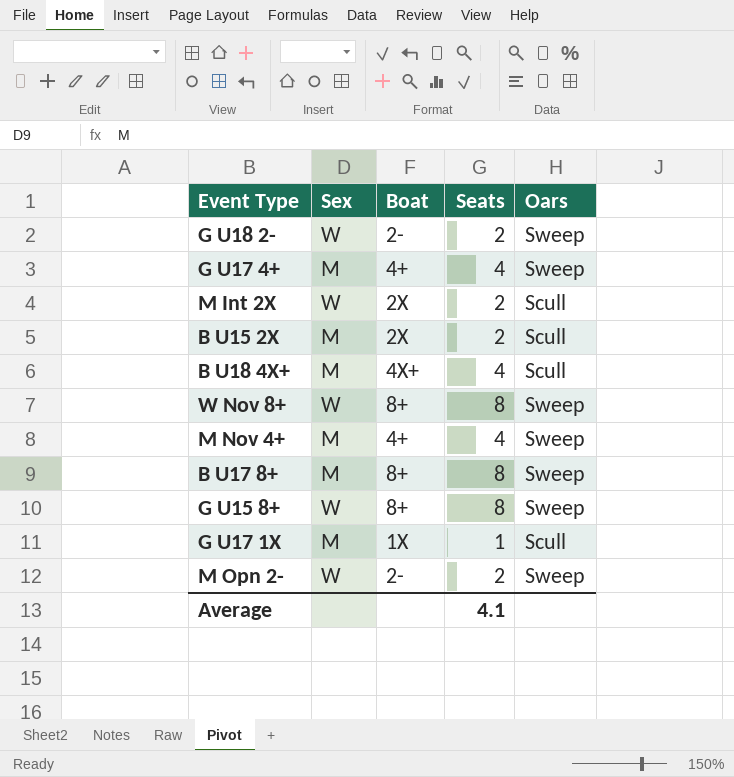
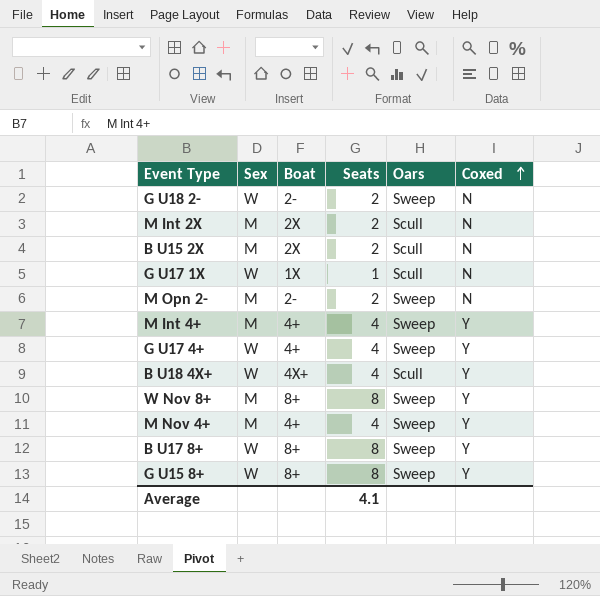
row order: none -> Coxed ascending
column Coxed | position: none -> 6
M Int 2X | Sex: W -> M
G U17 1X | Sex: M -> W
M Opn 2- | Sex: W -> M
row M Int 4+: none -> M | 4+ | 4 | Sweep | Y
G U17 4+ | Sex: M -> W
B U18 4X+ | Sex: M -> W
W Nov 8+ | Sex: W -> M
B U17 8+ | Sex: M -> W

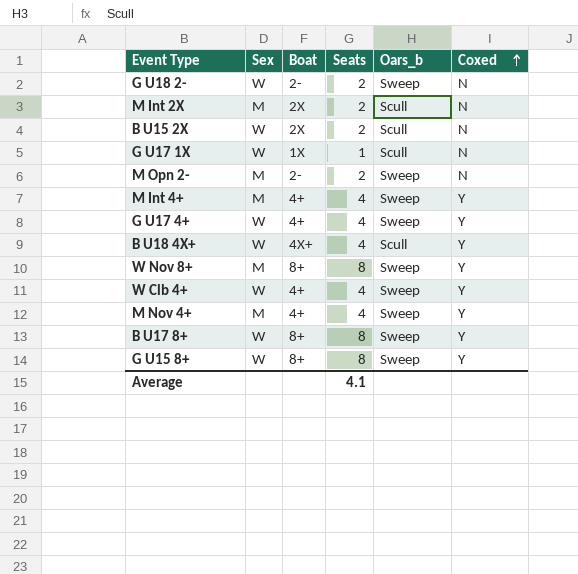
column name: Oars -> Oars_b
B U15 2X | Sex: M -> W
row W Clb 4+: none -> W | 4+ | 4 | Sweep | Y

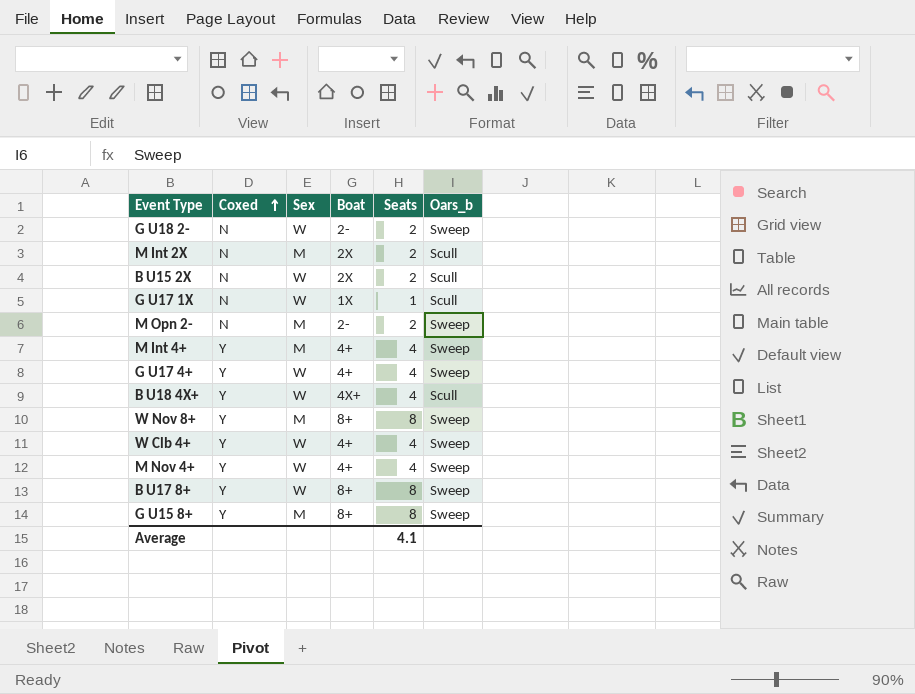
column Coxed | position: 6 -> 2
M Nov 4+ | Sex: M -> W
G U15 8+ | Sex: W -> M

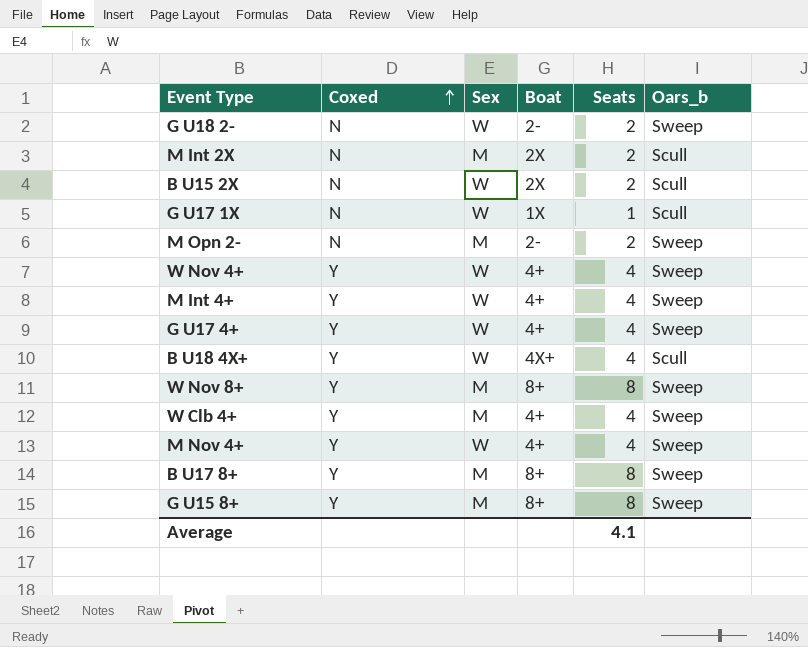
row W Nov 4+: none -> Y | W | 4+ | 4 | Sweep
M Int 4+ | Sex: M -> W
W Clb 4+ | Sex: W -> M
B U17 8+ | Sex: W -> M

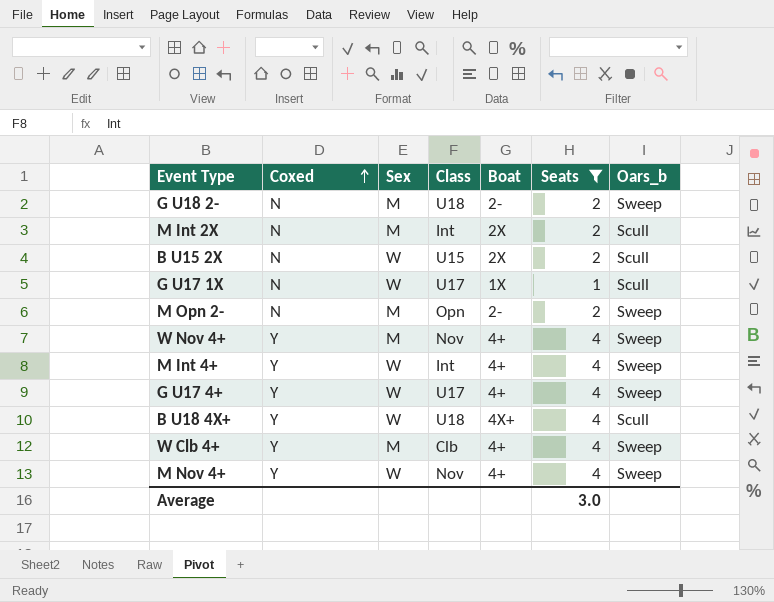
filter: none -> Seats != 8
column Class | position: none -> 4
G U18 2- | Sex: W -> M
W Nov 4+ | Sex: W -> M
Average | Seats: 4.1 -> 3.0

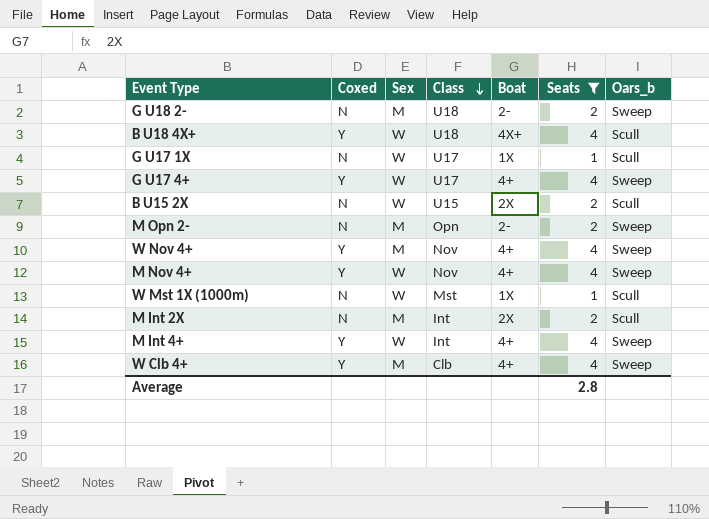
row order: Coxed ascending -> Class descending
row W Mst 1X (1000m): none -> N | W | Mst | 1X | 1 | Scull
Average | Seats: 3.0 -> 2.8

